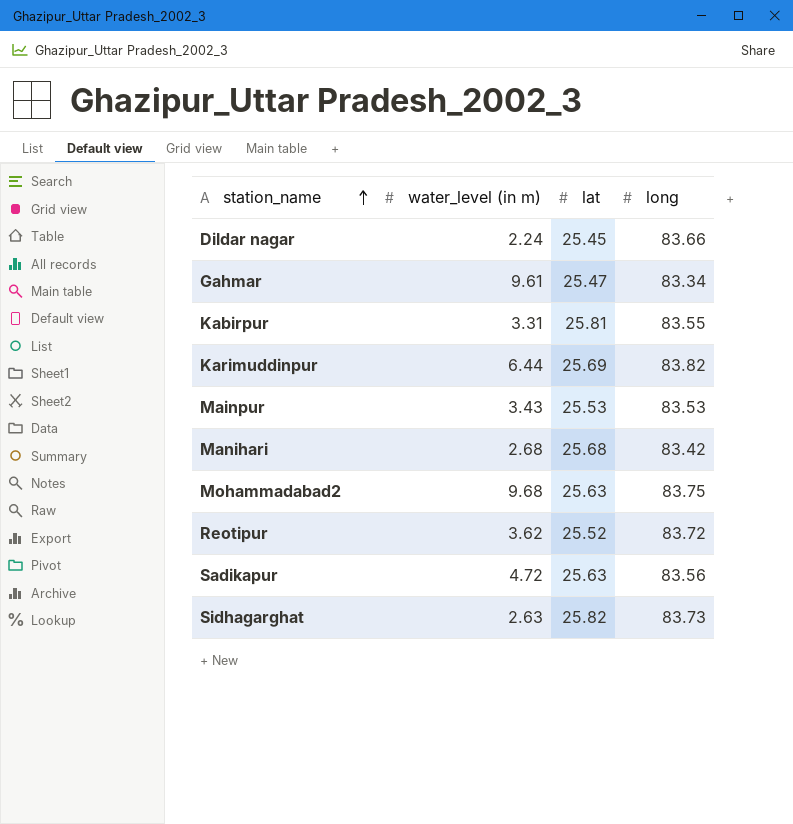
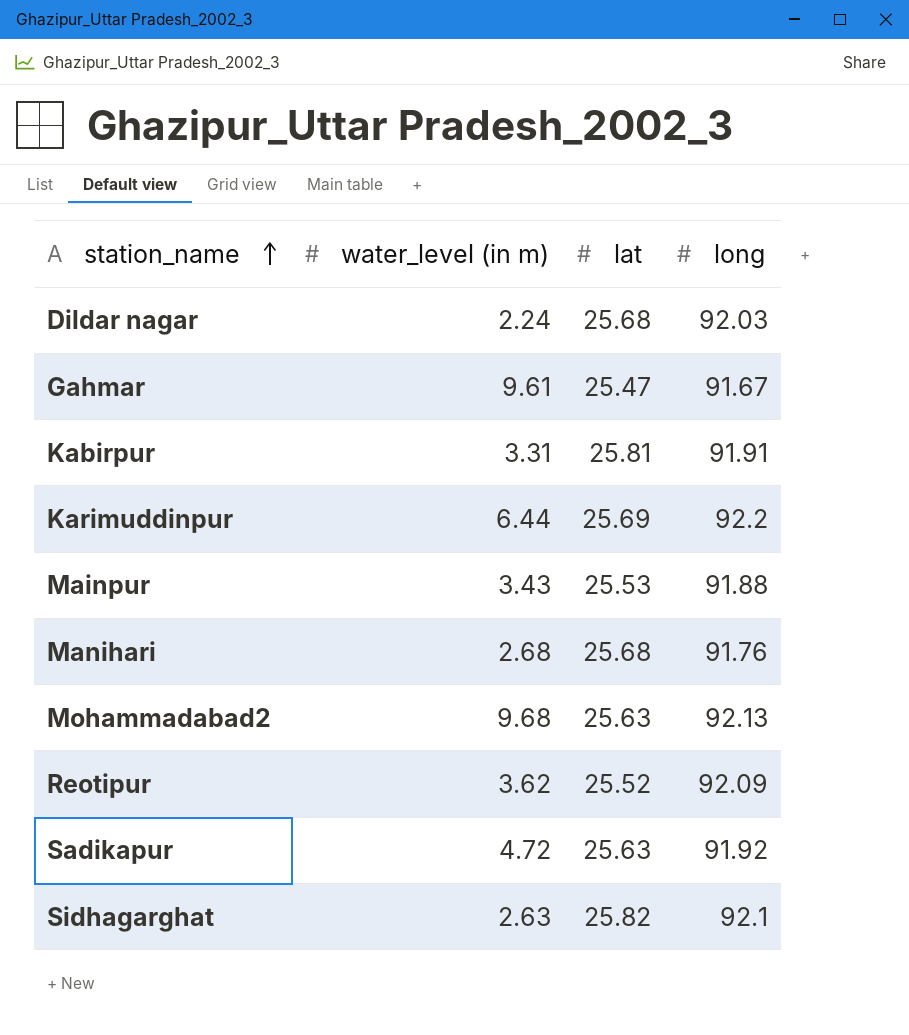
Dildar nagar | lat: 25.45 -> 25.68
Dildar nagar | long: 83.66 -> 92.03
Gahmar | long: 83.34 -> 91.67
Kabirpur | long: 83.55 -> 91.91
Karimuddinpur | long: 83.82 -> 92.2
Mainpur | long: 83.53 -> 91.88
Manihari | long: 83.42 -> 91.76
Mohammadabad2 | long: 83.75 -> 92.13
Reotipur | long: 83.72 -> 92.09
Sadikapur | long: 83.56 -> 91.92
Sidhagarghat | long: 83.73 -> 92.1

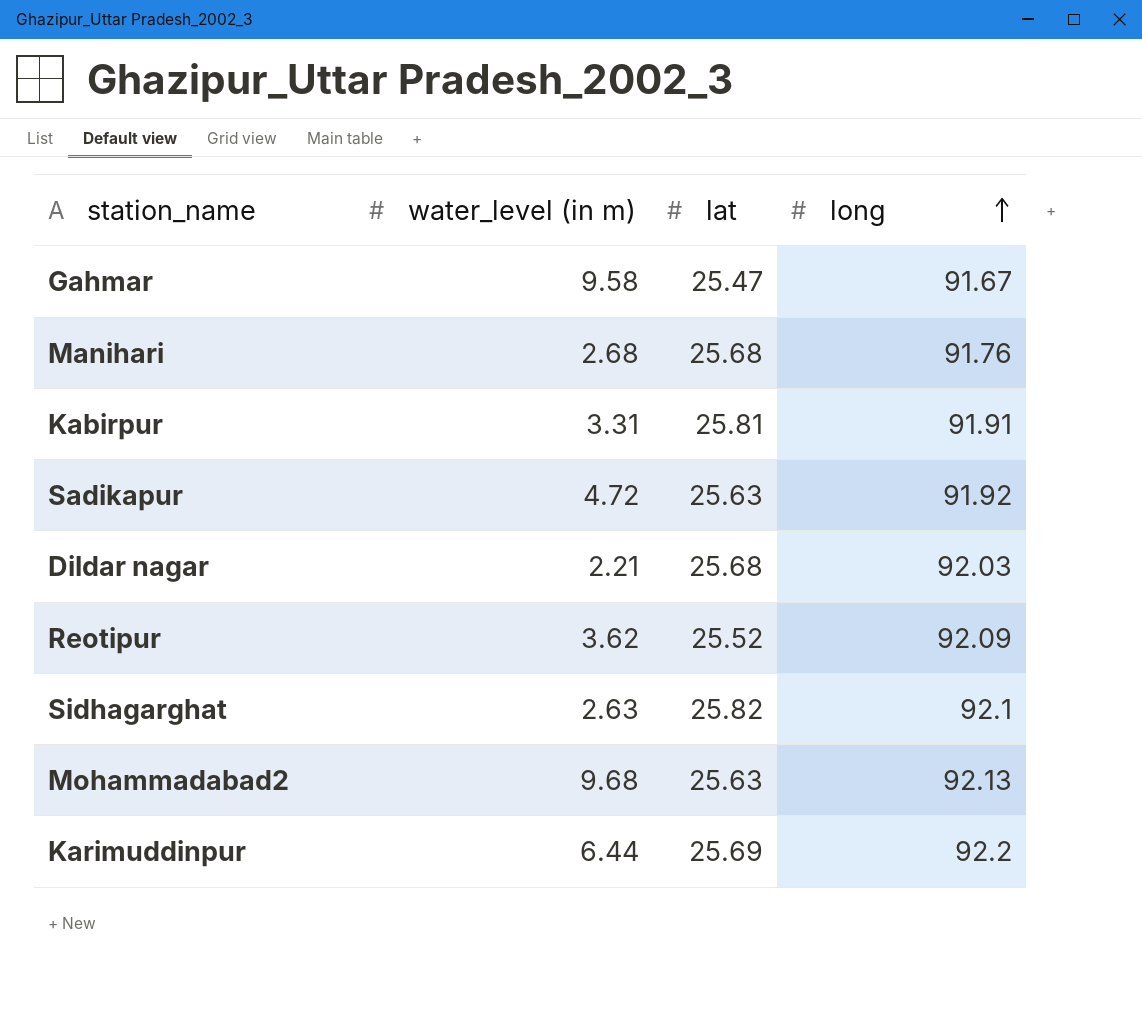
row order: station_name ascending -> long ascending
row Mainpur: 3.43 | 25.53 | 91.88 -> none
Gahmar | water_level (in m): 9.61 -> 9.58
Dildar nagar | water_level (in m): 2.24 -> 2.21

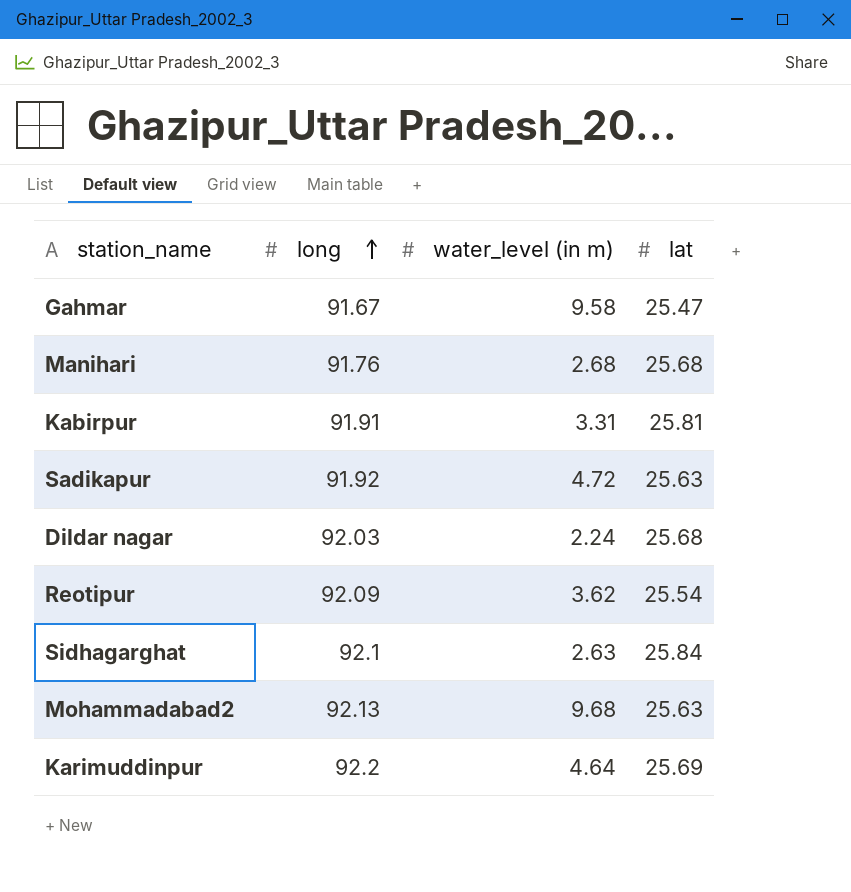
column long | position: 4 -> 2
Dildar nagar | water_level (in m): 2.21 -> 2.24
Reotipur | lat: 25.52 -> 25.54
Sidhagarghat | lat: 25.82 -> 25.84
Karimuddinpur | water_level (in m): 6.44 -> 4.64

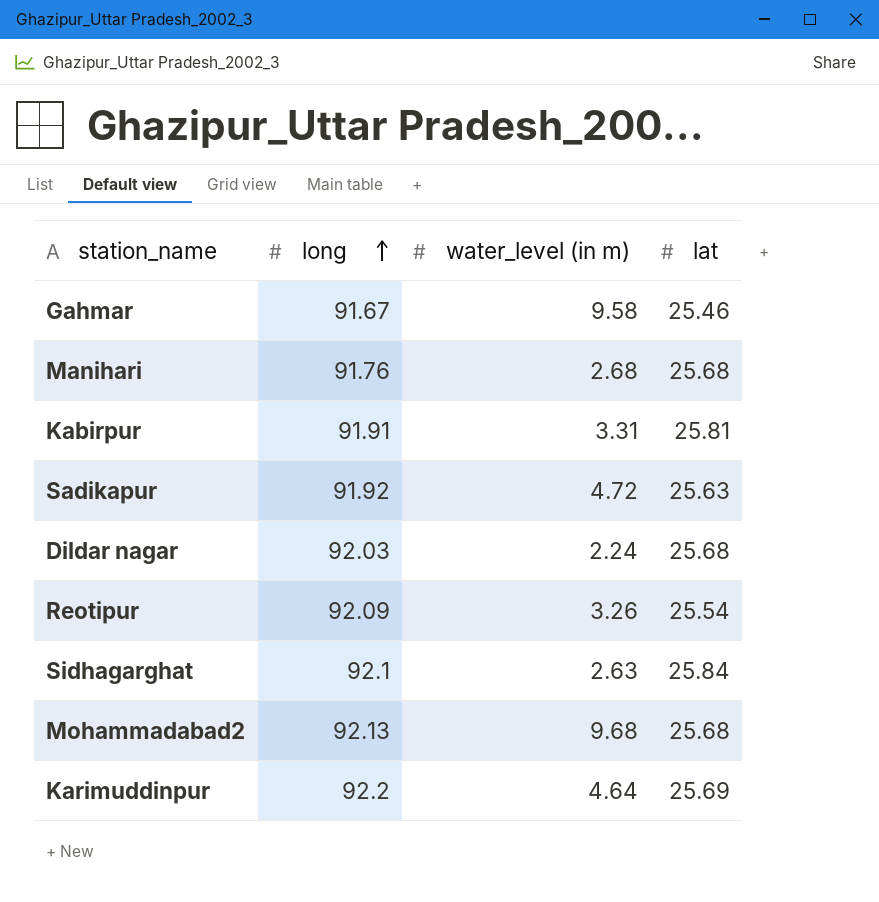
Gahmar | lat: 25.47 -> 25.46
Reotipur | water_level (in m): 3.62 -> 3.26
Mohammadabad2 | lat: 25.63 -> 25.68

